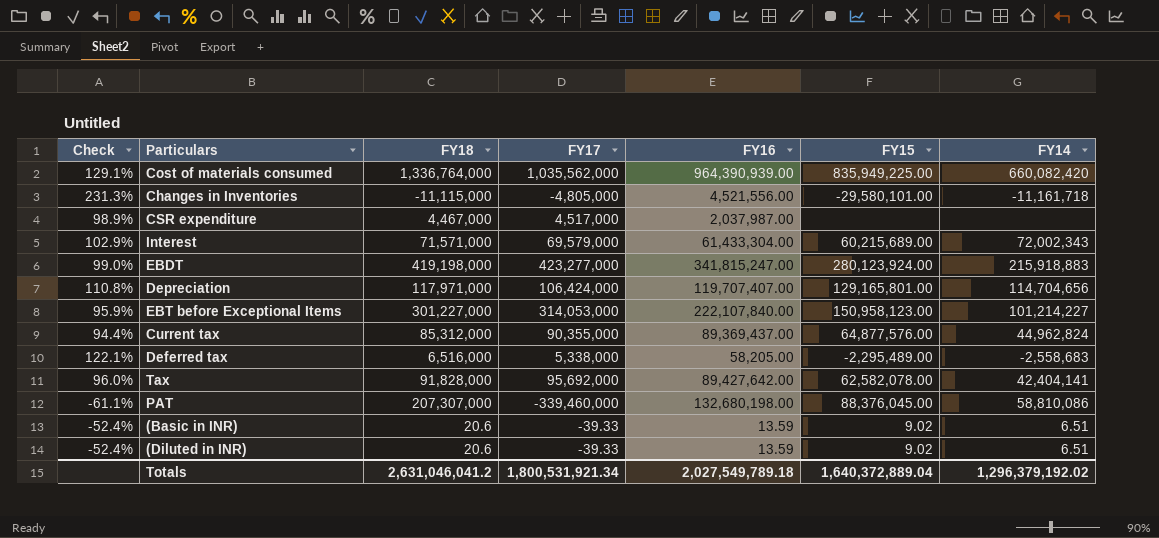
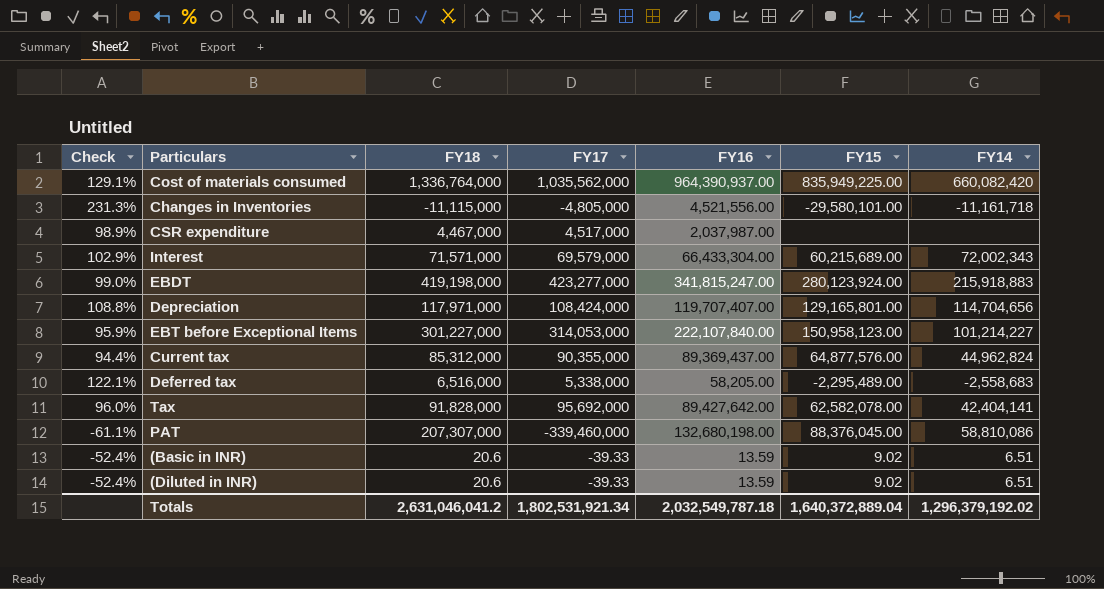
Cost of materials consumed | FY16: 964,390,939.00 -> 964,390,937.00
Interest | FY16: 61,433,304.00 -> 66,433,304.00
Depreciation | Check: 110.8% -> 108.8%
Depreciation | FY17: 106,424,000 -> 108,424,000
Totals | FY17: 1,800,531,921.34 -> 1,802,531,921.34
Totals | FY16: 2,027,549,789.18 -> 2,032,549,787.18

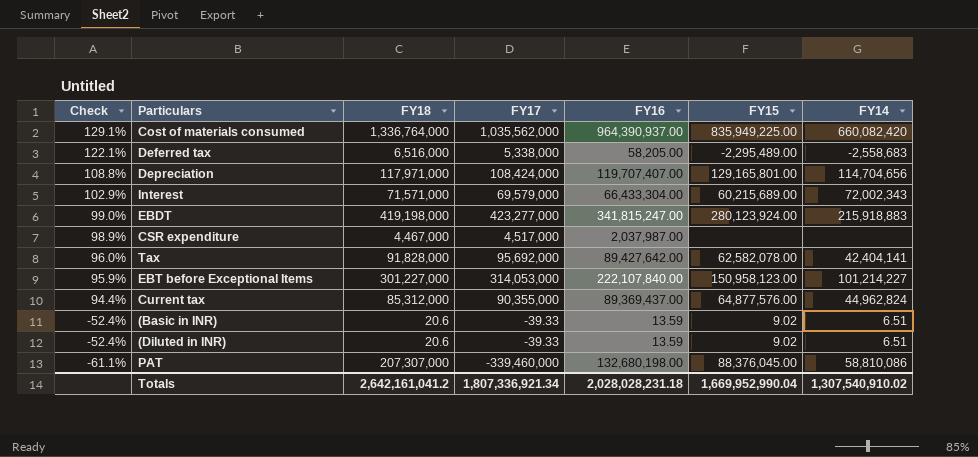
row order: none -> Check descending
row Changes in Inventories: 231.3% | -11,115,000 | -4,805,000 | 4,521,556.00 | -29,580,101.00 | -11,161,718 -> none
Totals | FY18: 2,631,046,041.2 -> 2,642,161,041.2
Totals | FY17: 1,802,531,921.34 -> 1,807,336,921.34
Totals | FY16: 2,032,549,787.18 -> 2,028,028,231.18
Totals | FY15: 1,640,372,889.04 -> 1,669,952,990.04
Totals | FY14: 1,296,379,192.02 -> 1,307,540,910.02

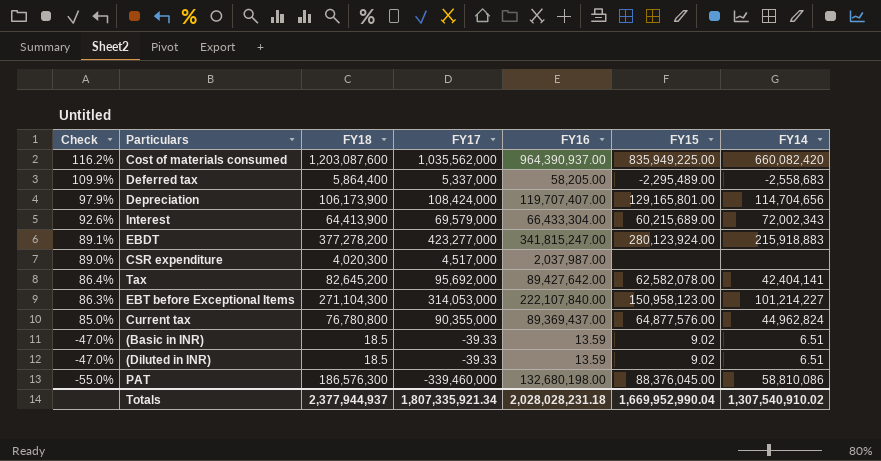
Cost of materials consumed | Check: 129.1% -> 116.2%
Cost of materials consumed | FY18: 1,336,764,000 -> 1,203,087,600
Deferred tax | Check: 122.1% -> 109.9%
Deferred tax | FY18: 6,516,000 -> 5,864,400
Deferred tax | FY17: 5,338,000 -> 5,337,000
Depreciation | Check: 108.8% -> 97.9%
Depreciation | FY18: 117,971,000 -> 106,173,900
Interest | Check: 102.9% -> 92.6%
Interest | FY18: 71,571,000 -> 64,413,900
EBDT | Check: 99.0% -> 89.1%
EBDT | FY18: 419,198,000 -> 377,278,200
CSR expenditure | Check: 98.9% -> 89.0%
CSR expenditure | FY18: 4,467,000 -> 4,020,300
Tax | Check: 96.0% -> 86.4%
Tax | FY18: 91,828,000 -> 82,645,200
EBT before Exceptional Items | Check: 95.9% -> 86.3%
EBT before Exceptional Items | FY18: 301,227,000 -> 271,104,300
Current tax | Check: 94.4% -> 85.0%
Current tax | FY18: 85,312,000 -> 76,780,800
(Basic in INR) | Check: -52.4% -> -47.0%
(Basic in INR) | FY18: 20.6 -> 18.5
(Diluted in INR) | Check: -52.4% -> -47.0%
(Diluted in INR) | FY18: 20.6 -> 18.5
PAT | Check: -61.1% -> -55.0%
PAT | FY18: 207,307,000 -> 186,576,300
Totals | FY18: 2,642,161,041.2 -> 2,377,944,937
Totals | FY17: 1,807,336,921.34 -> 1,807,335,921.34

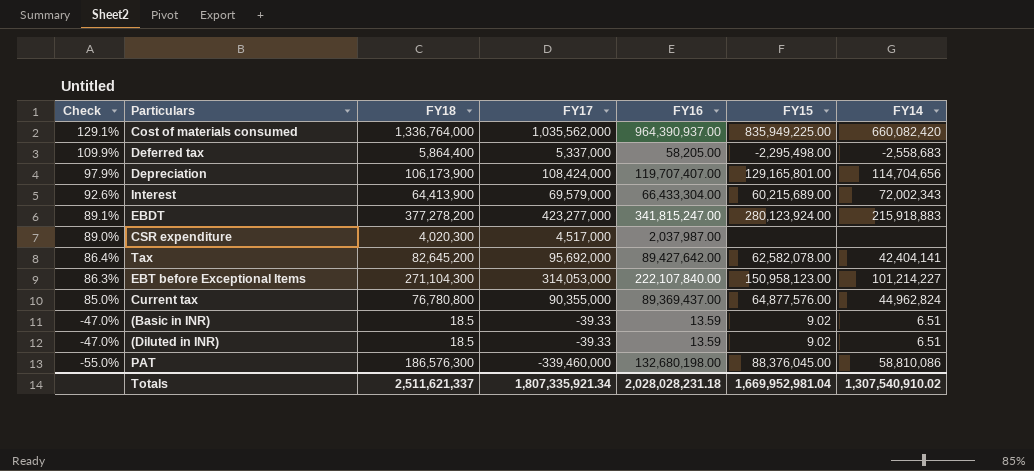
Cost of materials consumed | Check: 116.2% -> 129.1%
Cost of materials consumed | FY18: 1,203,087,600 -> 1,336,764,000
Deferred tax | FY15: -2,295,489.00 -> -2,295,498.00
Totals | FY18: 2,377,944,937 -> 2,511,621,337
Totals | FY15: 1,669,952,990.04 -> 1,669,952,981.04

